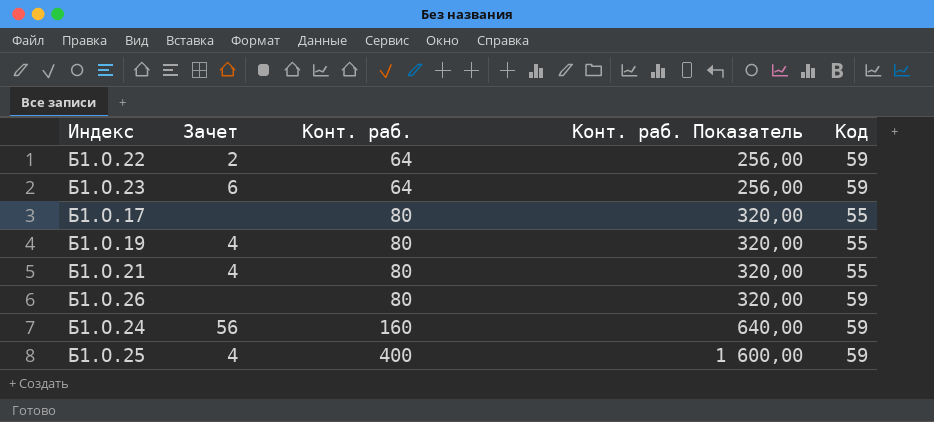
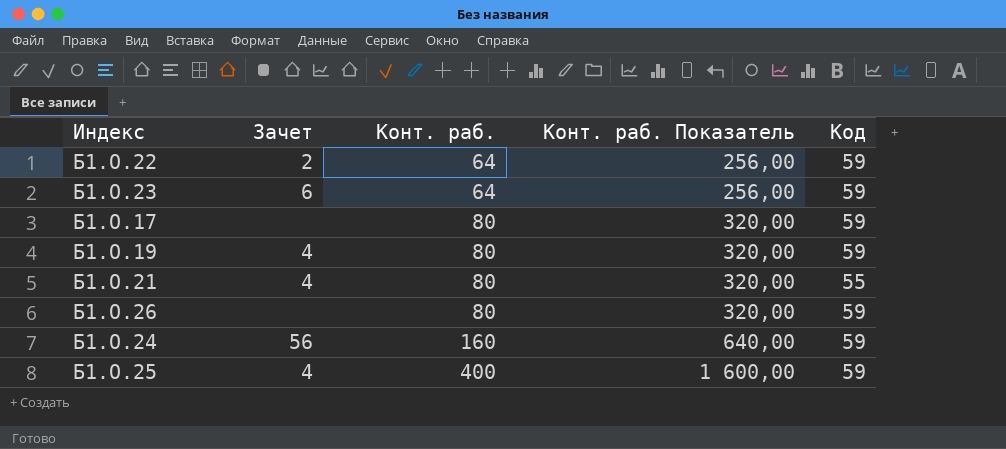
Б1.О.17 | Код: 55 -> 59
Б1.О.19 | Код: 55 -> 59

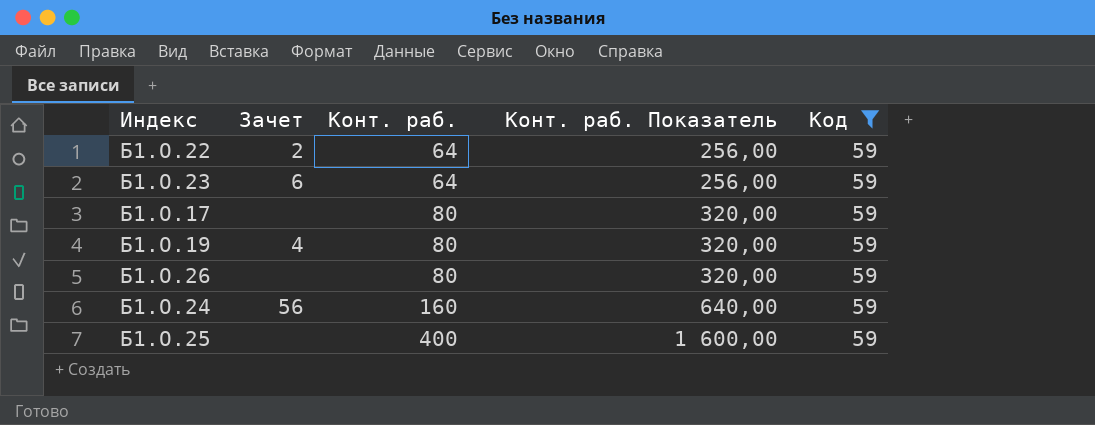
filter: none -> Код = 59
Б1.О.25 | Зачет: 4 -> none

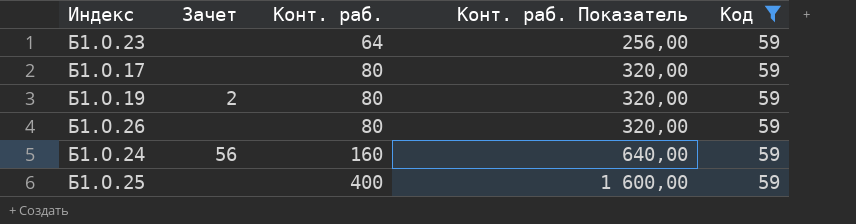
row Б1.О.22: 2 | 64 | 256,00 | 59 -> none
Б1.О.23 | Зачет: 6 -> none
Б1.О.19 | Зачет: 4 -> 2

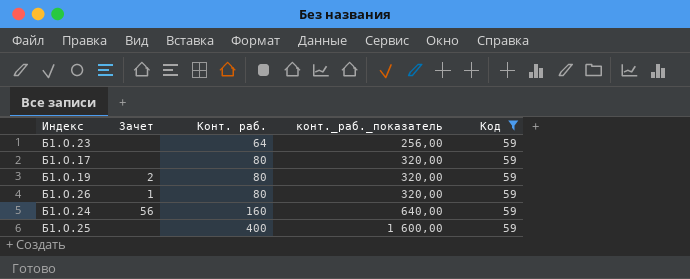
column name: Конт. раб. Показатель -> конт._раб._показатель
Б1.О.26 | Зачет: none -> 1

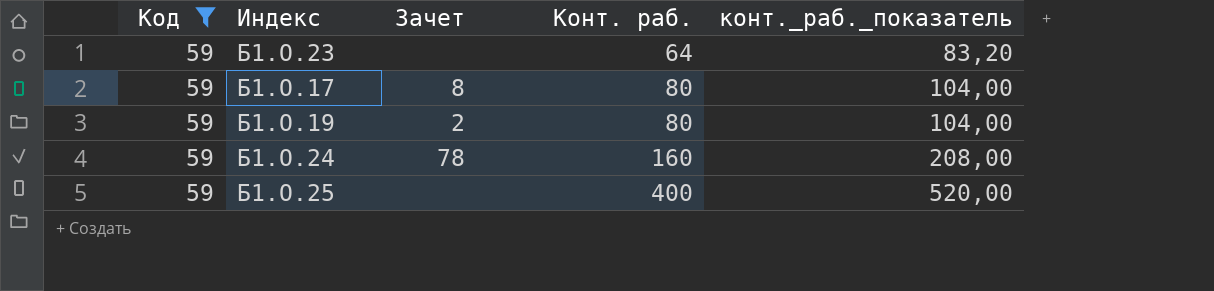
column Код | position: 5 -> 1
column конт._раб._показатель | formula: [Конт. раб.] * 4 -> [Конт. раб.] * 1,3
row Б1.О.26: 1 | 80 | 320,00 | 59 -> none
Б1.О.17 | Зачет: none -> 8
Б1.О.24 | Зачет: 56 -> 78

